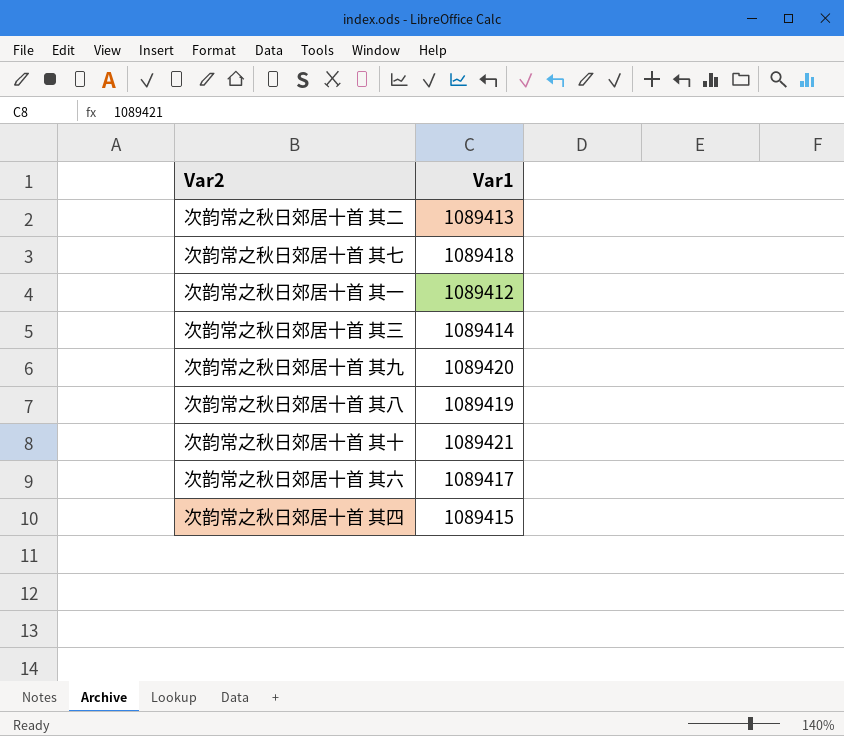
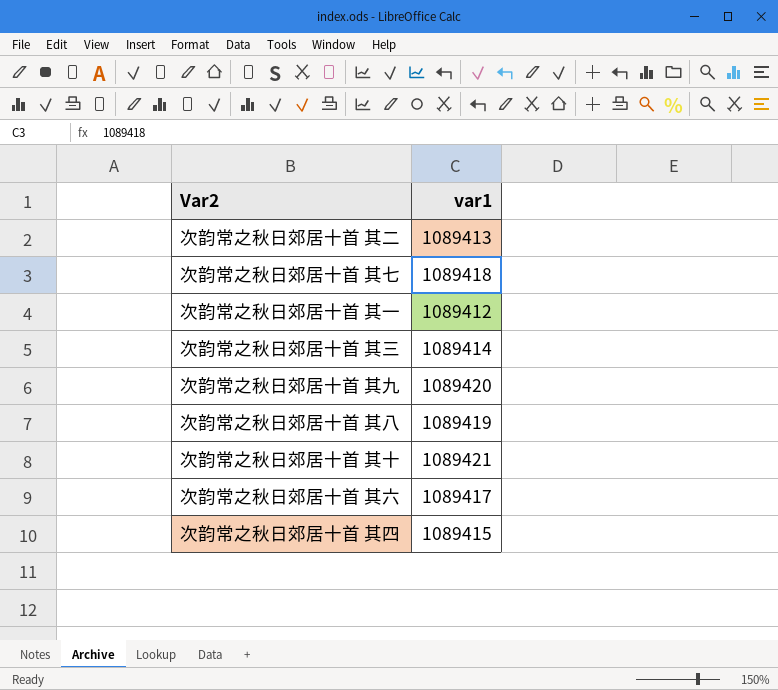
column name: Var1 -> var1

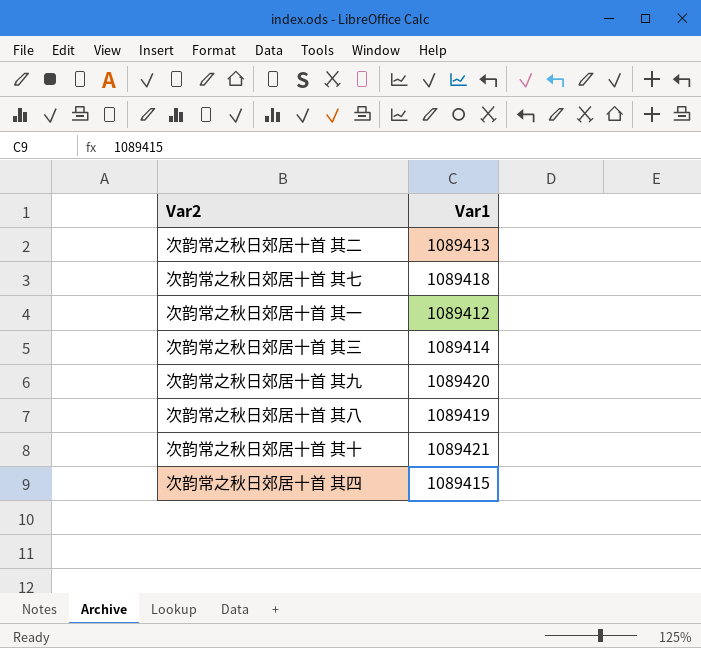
column name: var1 -> Var1
row 次韵常之秋日郊居十首 其六: 1089417 -> none

